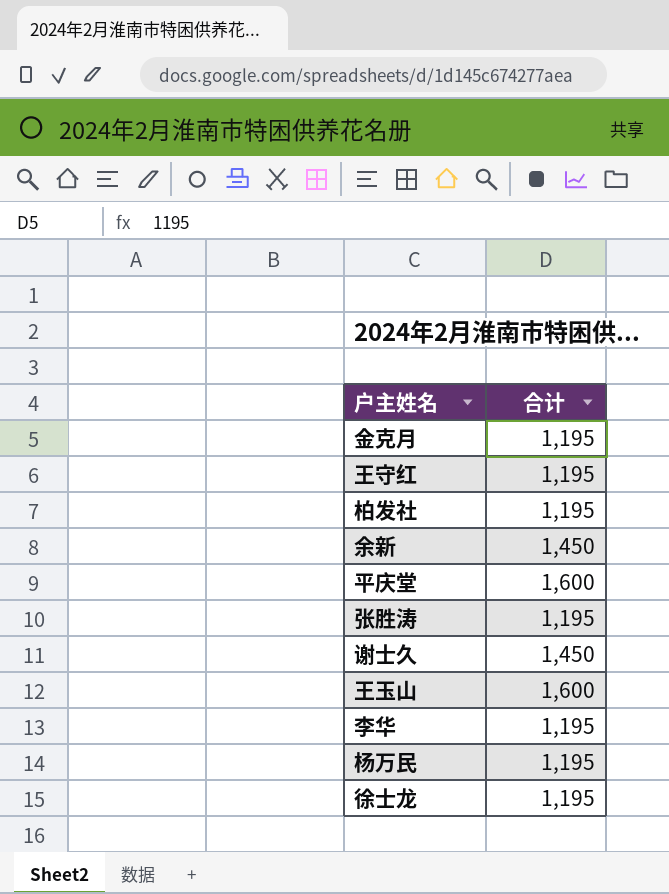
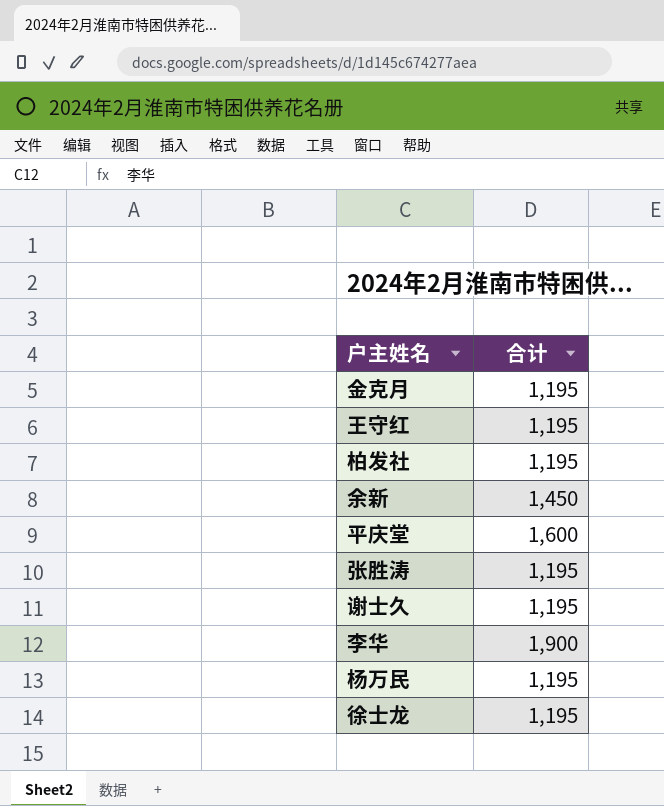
row 王玉山: 1,600 -> none
谢士久 | 合计: 1,450 -> 1,195
李华 | 合计: 1,195 -> 1,900

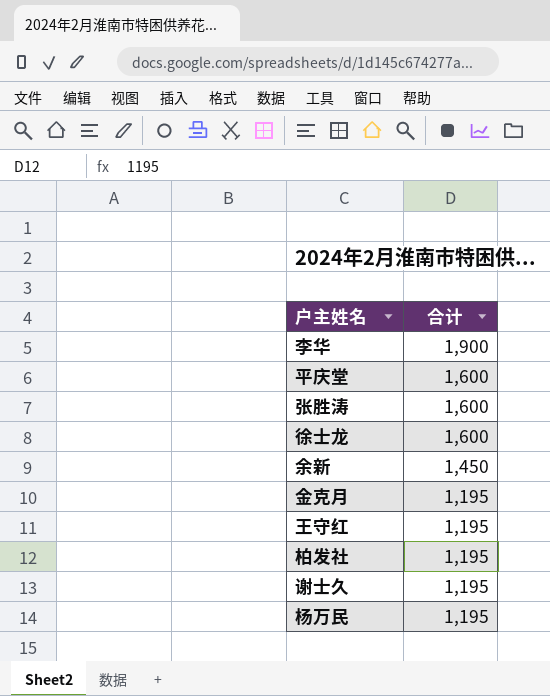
row order: none -> 合计 descending
张胜涛 | 合计: 1,195 -> 1,600
徐士龙 | 合计: 1,195 -> 1,600

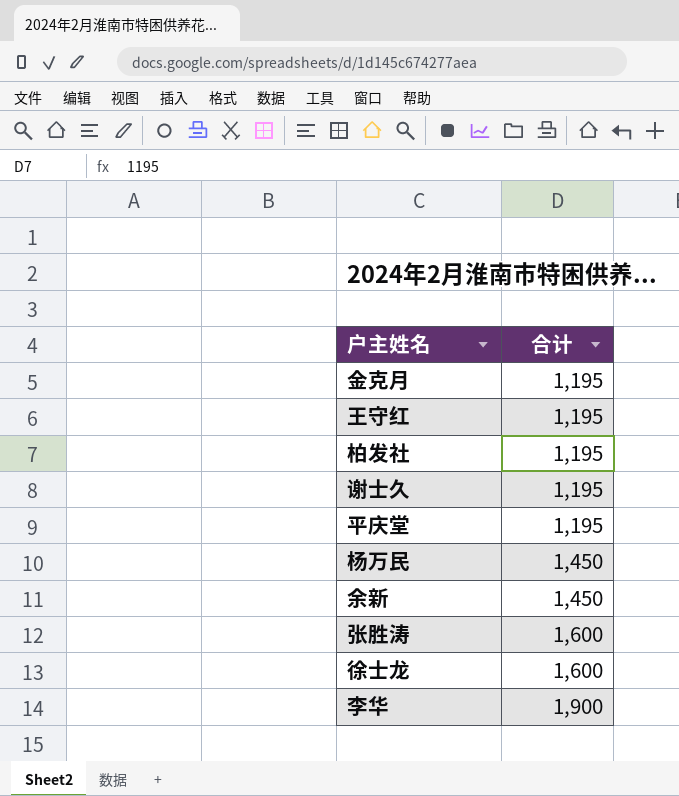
row order: 合计 descending -> 合计 ascending
平庆堂 | 合计: 1,600 -> 1,195
杨万民 | 合计: 1,195 -> 1,450

